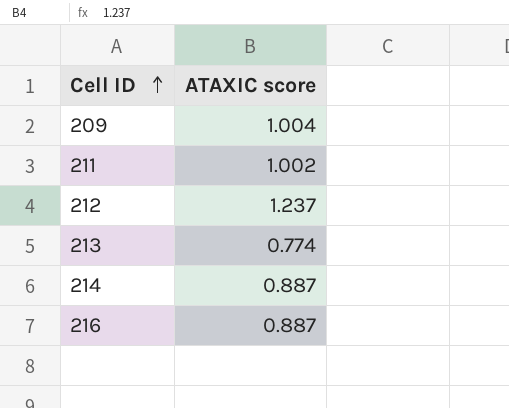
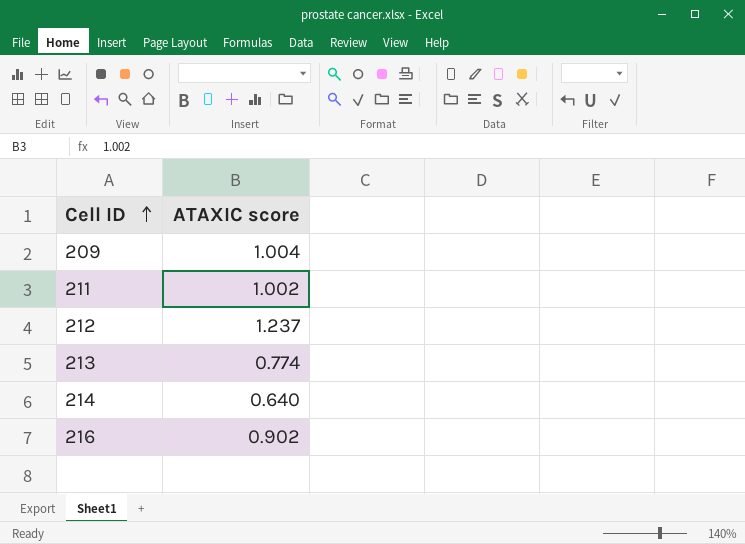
214 | ATAXIC score: 0.887 -> 0.640
216 | ATAXIC score: 0.887 -> 0.902

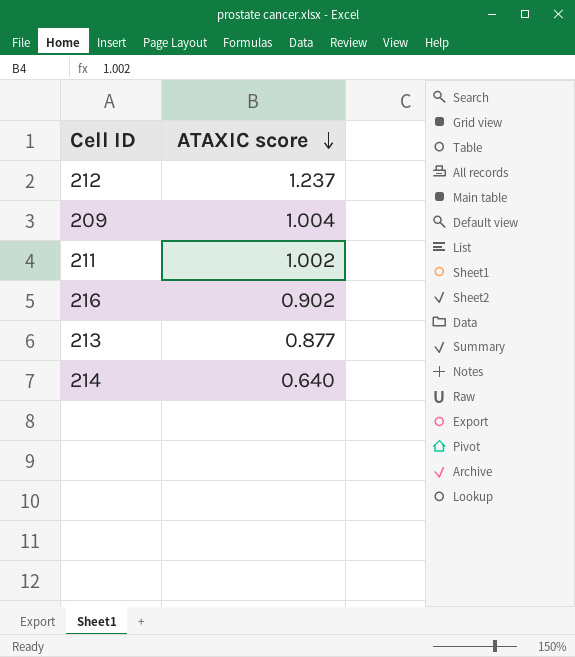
row order: Cell ID ascending -> ATAXIC score descending
213 | ATAXIC score: 0.774 -> 0.877

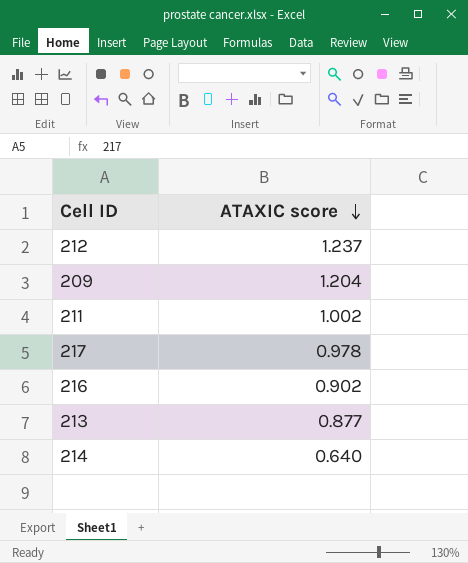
209 | ATAXIC score: 1.004 -> 1.204
row 217: none -> 0.978

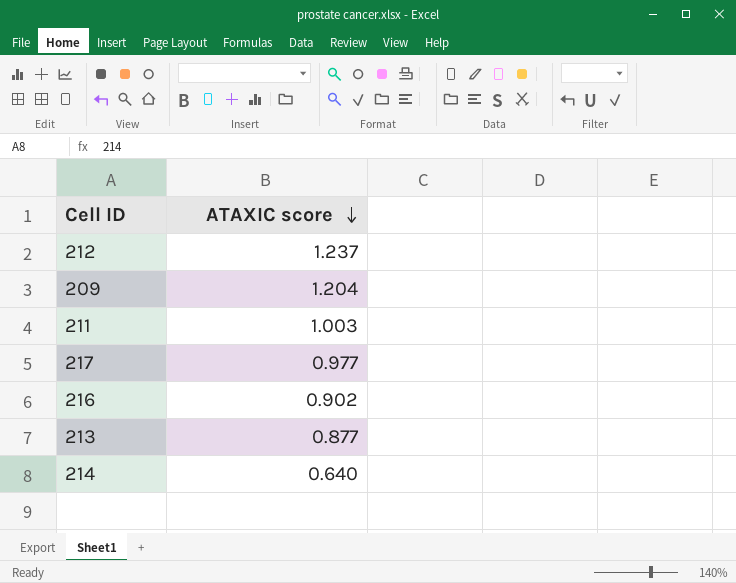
211 | ATAXIC score: 1.002 -> 1.003
217 | ATAXIC score: 0.978 -> 0.977

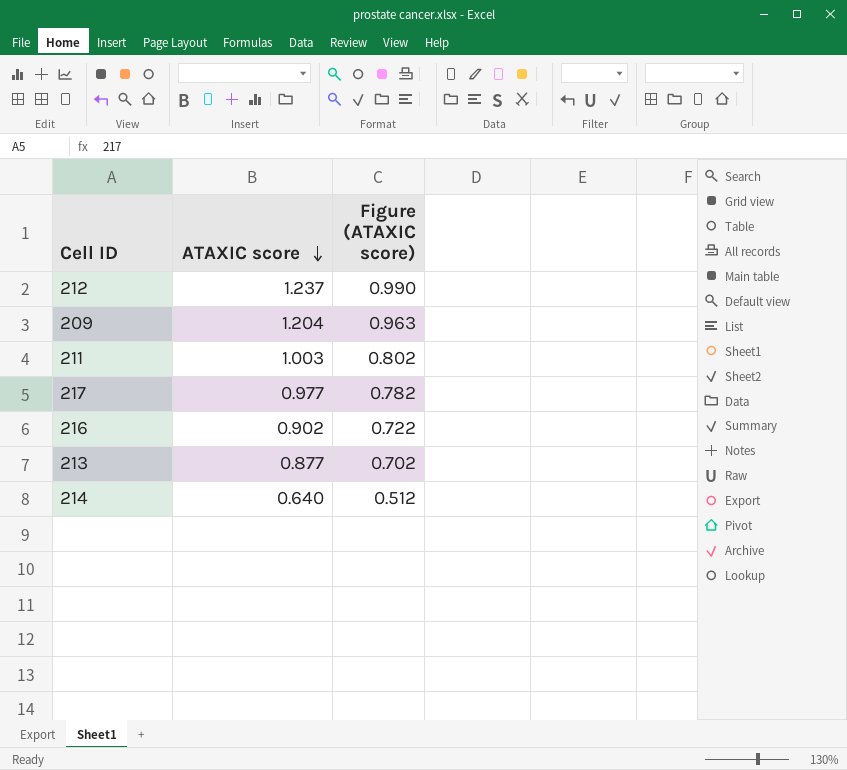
column Figure (ATAXIC score) | formula: none -> [ATAXIC score] * 0.8

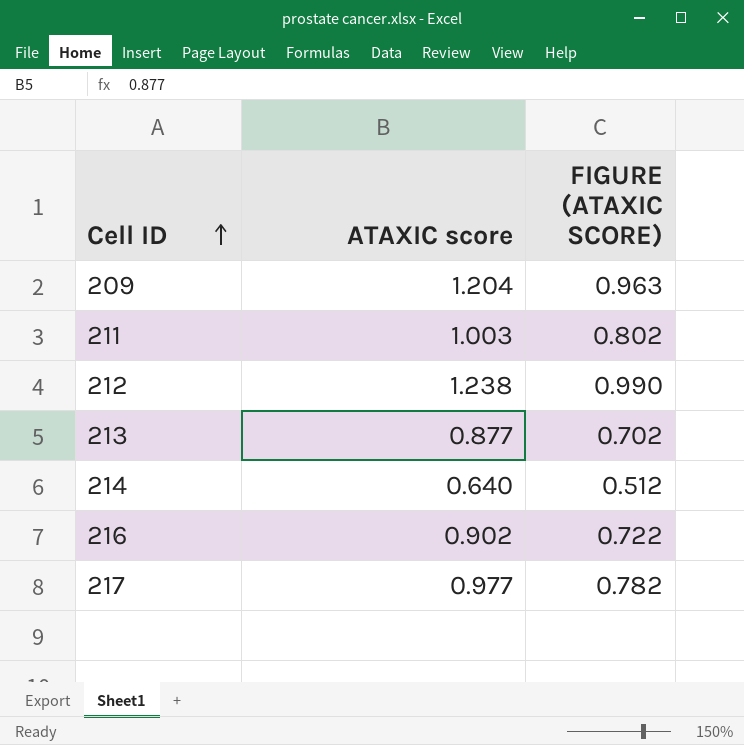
row order: ATAXIC score descending -> Cell ID ascending
column name: Figure (ATAXIC score) -> FIGURE (ATAXIC SCORE)
212 | ATAXIC score: 1.237 -> 1.238

